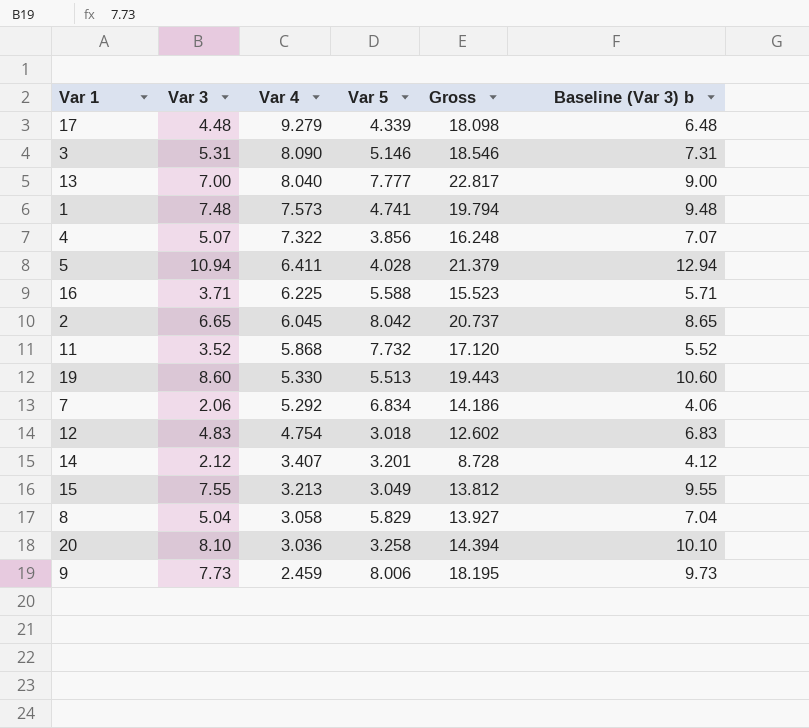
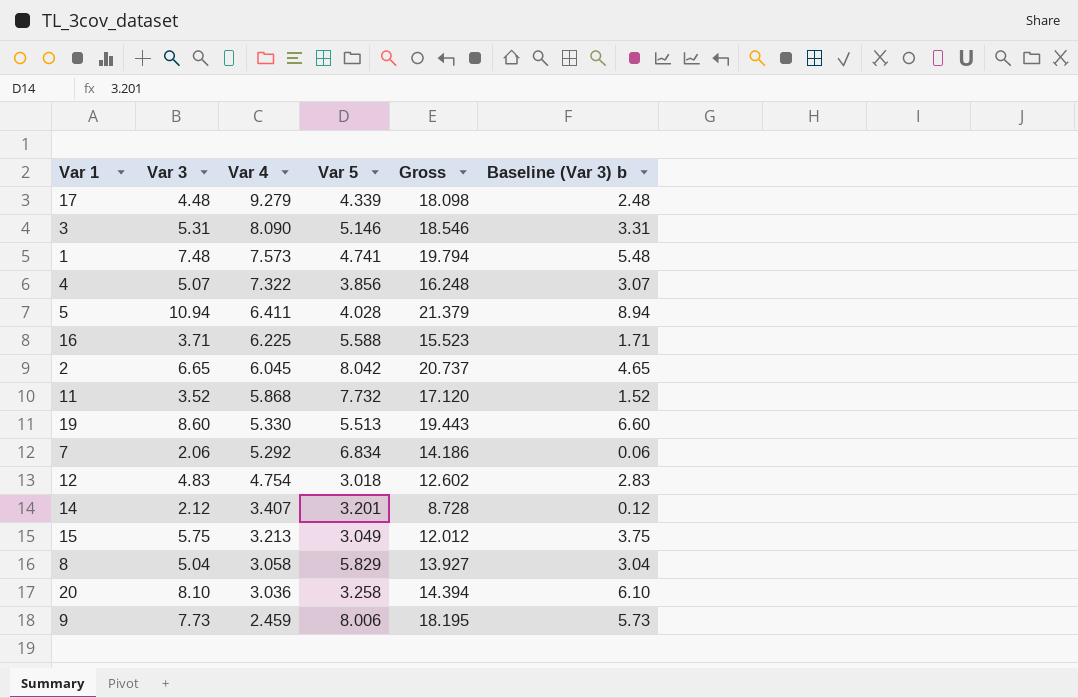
column Baseline (Var 3) b | formula: [Var 3] + 2 -> [Var 3] - 2
row 13: 7.00 | 8.040 | 7.777 | 22.817 | 9.00 -> none
15 | Var 3: 7.55 -> 5.75
15 | Gross: 13.812 -> 12.012

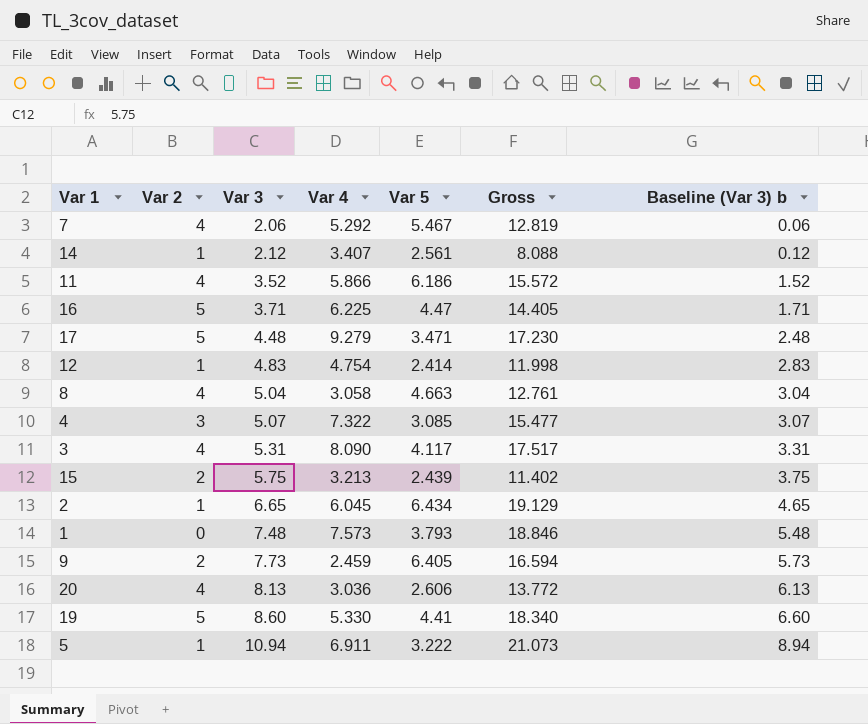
row order: Var 4 descending -> Var 3 ascending
column Var 2 | position: none -> 2
7 | Var 5: 6.834 -> 5.467
7 | Gross: 14.186 -> 12.819
14 | Var 5: 3.201 -> 2.561
14 | Gross: 8.728 -> 8.088
11 | Var 4: 5.868 -> 5.866
11 | Var 5: 7.732 -> 6.186
11 | Gross: 17.120 -> 15.572
16 | Var 5: 5.588 -> 4.47
16 | Gross: 15.523 -> 14.405
17 | Var 5: 4.339 -> 3.471
17 | Gross: 18.098 -> 17.230
12 | Var 5: 3.018 -> 2.414
12 | Gross: 12.602 -> 11.998
8 | Var 5: 5.829 -> 4.663
8 | Gross: 13.927 -> 12.761
4 | Var 5: 3.856 -> 3.085
4 | Gross: 16.248 -> 15.477
3 | Var 5: 5.146 -> 4.117
3 | Gross: 18.546 -> 17.517
15 | Var 5: 3.049 -> 2.439
15 | Gross: 12.012 -> 11.402
2 | Var 5: 8.042 -> 6.434
2 | Gross: 20.737 -> 19.129
1 | Var 5: 4.741 -> 3.793
1 | Gross: 19.794 -> 18.846
9 | Var 5: 8.006 -> 6.405
9 | Gross: 18.195 -> 16.594
20 | Var 3: 8.10 -> 8.13
20 | Var 5: 3.258 -> 2.606
20 | Gross: 14.394 -> 13.772
20 | Baseline (Var 3) b: 6.10 -> 6.13
19 | Var 5: 5.513 -> 4.41
19 | Gross: 19.443 -> 18.340
5 | Var 4: 6.411 -> 6.911
5 | Var 5: 4.028 -> 3.222
5 | Gross: 21.379 -> 21.073

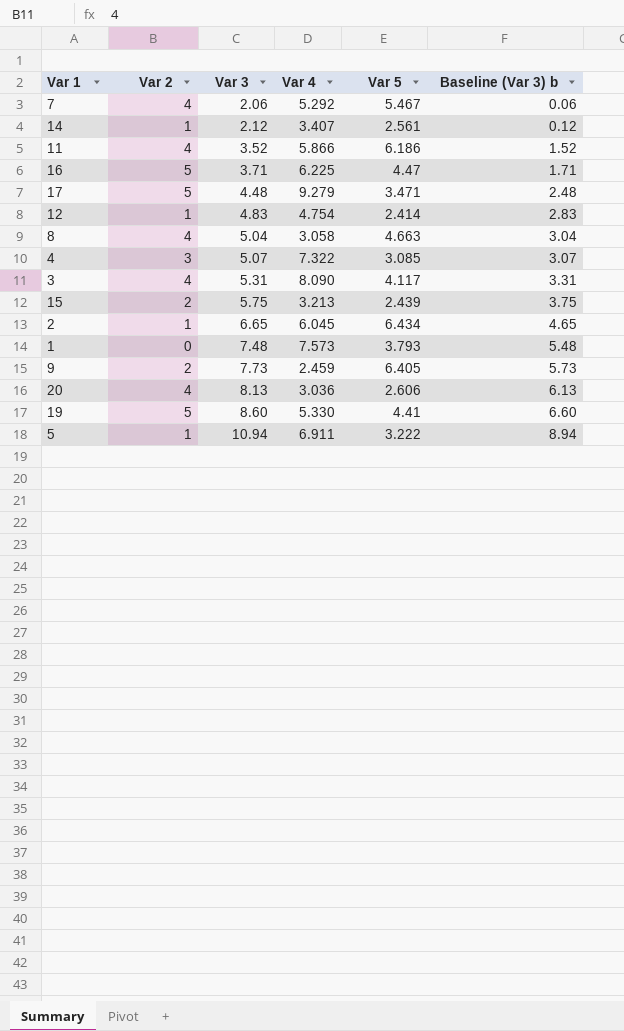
column Gross | formula: [Var 3] + [Var 4] + [Var 5] -> none

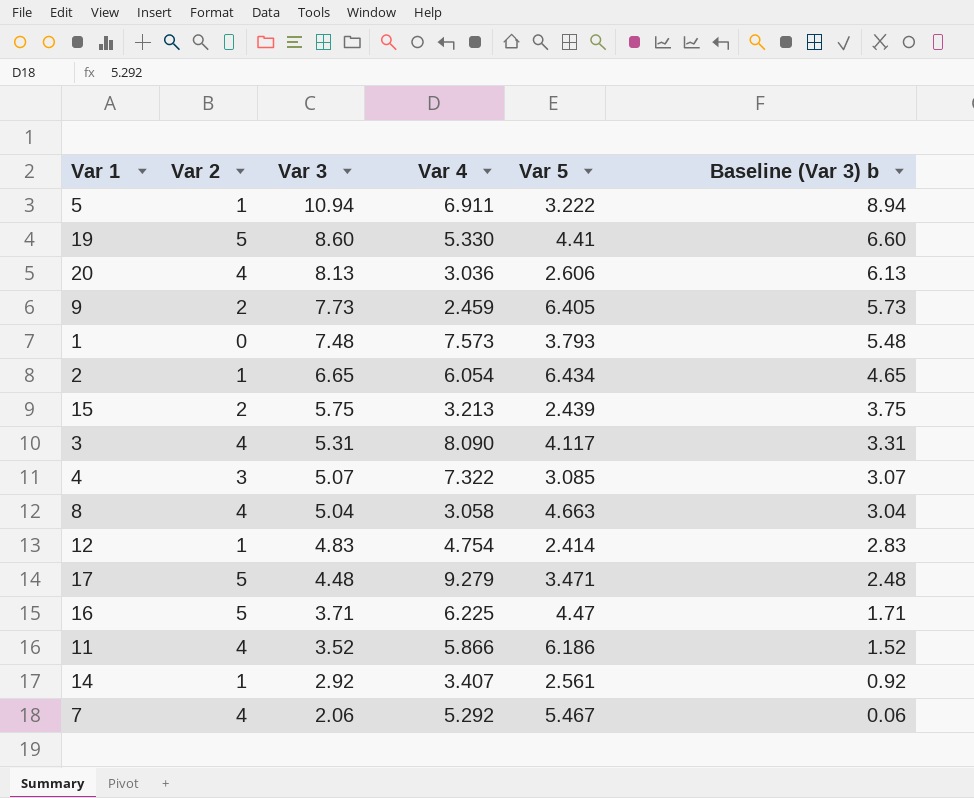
row order: Var 3 ascending -> Var 3 descending
2 | Var 4: 6.045 -> 6.054
14 | Var 3: 2.12 -> 2.92
14 | Baseline (Var 3) b: 0.12 -> 0.92

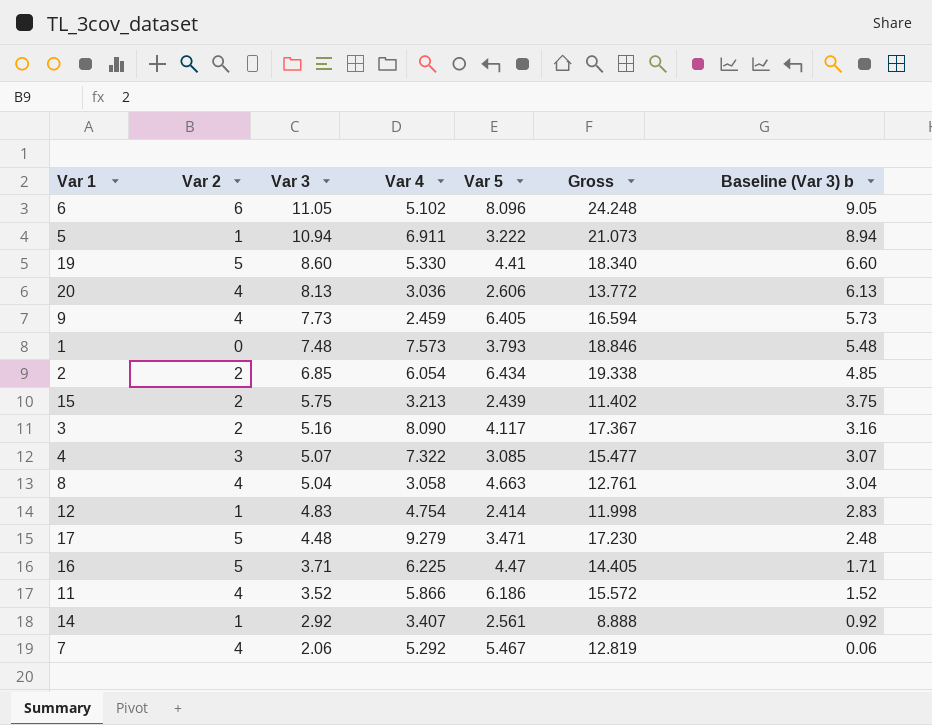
column Gross | formula: none -> [Var 3] + [Var 4] + [Var 5]
row 6: none -> 6 | 11.05 | 5.102 | 8.096 | 24.248 | 9.05
9 | Var 2: 2 -> 4
2 | Var 2: 1 -> 2
2 | Var 3: 6.65 -> 6.85
2 | Baseline (Var 3) b: 4.65 -> 4.85
3 | Var 2: 4 -> 2
3 | Var 3: 5.31 -> 5.16
3 | Baseline (Var 3) b: 3.31 -> 3.16

